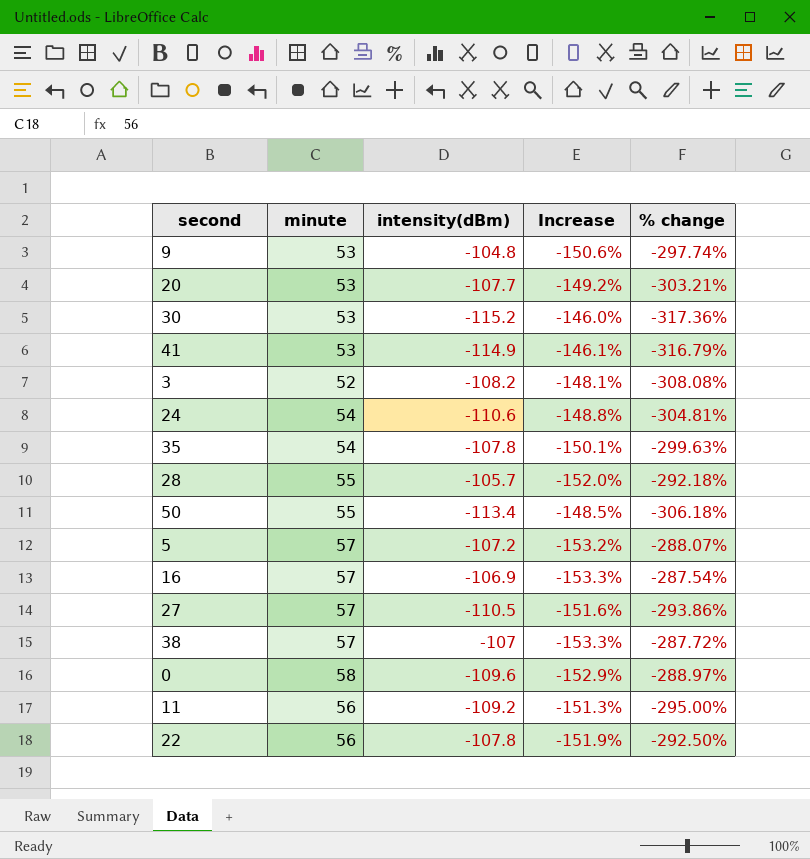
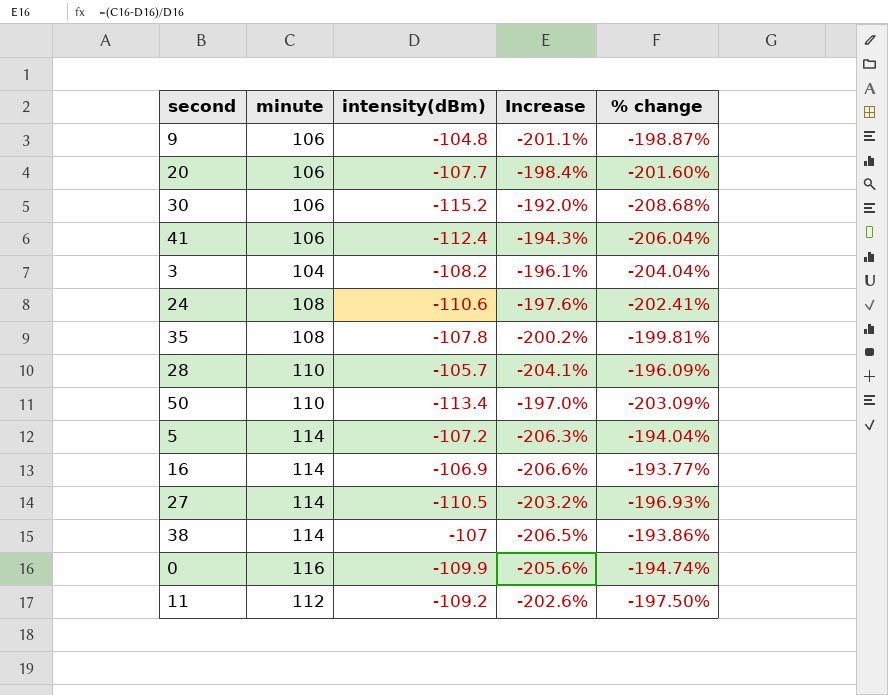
row 22: 56 | -107.8 | -151.9% | -292.50% -> none
9 | minute: 53 -> 106
9 | Increase: -150.6% -> -201.1%
9 | % change: -297.74% -> -198.87%
20 | minute: 53 -> 106
20 | Increase: -149.2% -> -198.4%
20 | % change: -303.21% -> -201.60%
30 | minute: 53 -> 106
30 | Increase: -146.0% -> -192.0%
30 | % change: -317.36% -> -208.68%
41 | minute: 53 -> 106
41 | intensity(dBm): -114.9 -> -112.4
41 | Increase: -146.1% -> -194.3%
41 | % change: -316.79% -> -206.04%
3 | minute: 52 -> 104
3 | Increase: -148.1% -> -196.1%
3 | % change: -308.08% -> -204.04%
24 | minute: 54 -> 108
24 | Increase: -148.8% -> -197.6%
24 | % change: -304.81% -> -202.41%
35 | minute: 54 -> 108
35 | Increase: -150.1% -> -200.2%
35 | % change: -299.63% -> -199.81%
28 | minute: 55 -> 110
28 | Increase: -152.0% -> -204.1%
28 | % change: -292.18% -> -196.09%
50 | minute: 55 -> 110
50 | Increase: -148.5% -> -197.0%
50 | % change: -306.18% -> -203.09%
5 | minute: 57 -> 114
5 | Increase: -153.2% -> -206.3%
5 | % change: -288.07% -> -194.04%
16 | minute: 57 -> 114
16 | Increase: -153.3% -> -206.6%
16 | % change: -287.54% -> -193.77%
27 | minute: 57 -> 114
27 | Increase: -151.6% -> -203.2%
27 | % change: -293.86% -> -196.93%
38 | minute: 57 -> 114
38 | Increase: -153.3% -> -206.5%
38 | % change: -287.72% -> -193.86%
0 | minute: 58 -> 116
0 | intensity(dBm): -109.6 -> -109.9
0 | Increase: -152.9% -> -205.6%
0 | % change: -288.97% -> -194.74%
11 | minute: 56 -> 112
11 | Increase: -151.3% -> -202.6%
11 | % change: -295.00% -> -197.50%

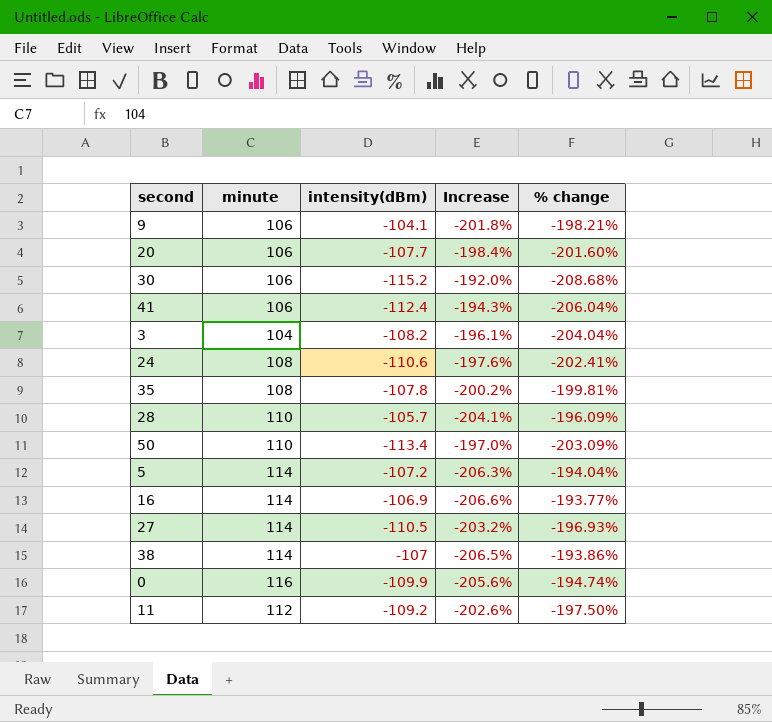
9 | intensity(dBm): -104.8 -> -104.1
9 | Increase: -201.1% -> -201.8%
9 | % change: -198.87% -> -198.21%

